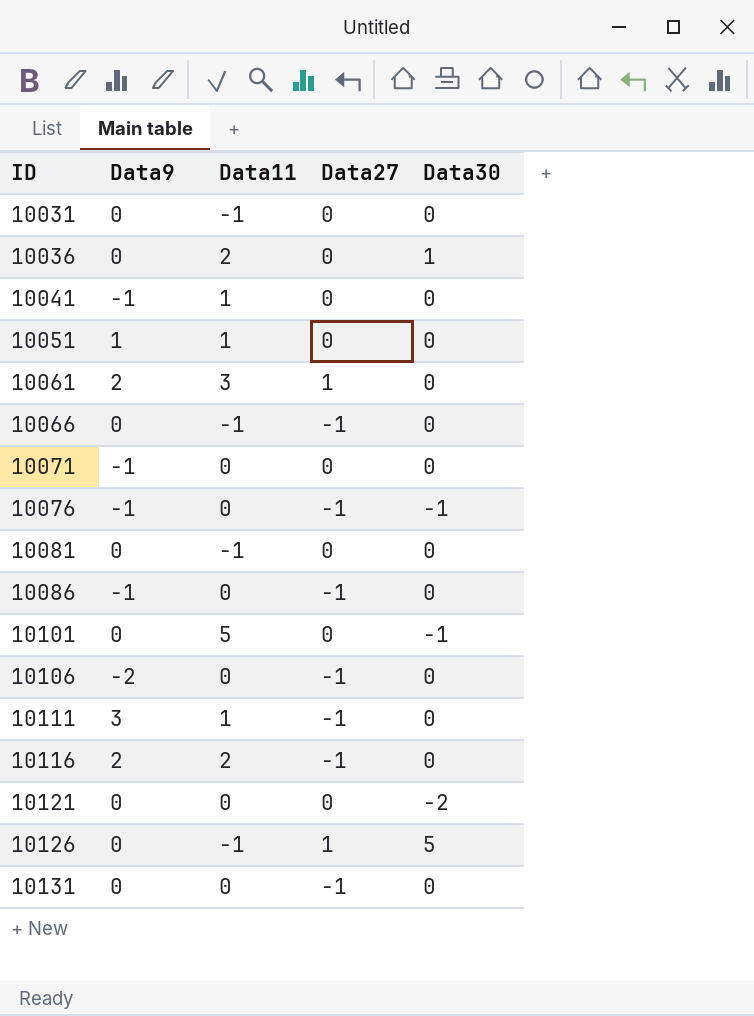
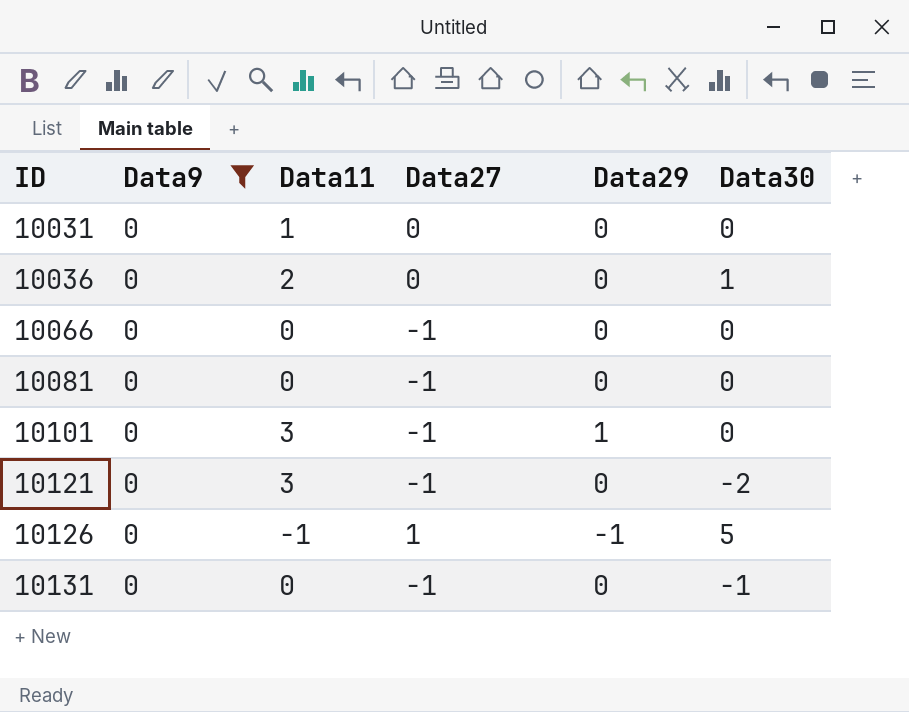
filter: none -> Data9 = 0
column Data29 | position: none -> 5
10031 | Data11: -1 -> 1
10066 | Data11: -1 -> 0
10081 | Data11: -1 -> 0
10081 | Data27: 0 -> -1
10101 | Data11: 5 -> 3
10101 | Data27: 0 -> -1
10101 | Data30: -1 -> 0
10121 | Data11: 0 -> 3
10121 | Data27: 0 -> -1
10131 | Data30: 0 -> -1

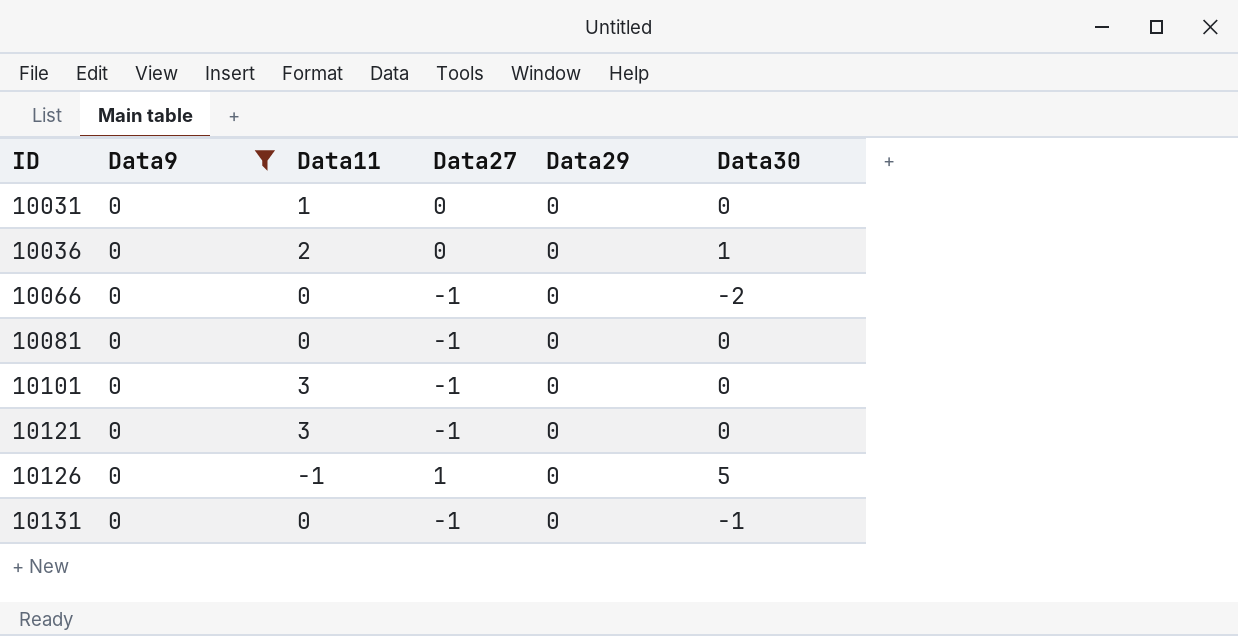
10066 | Data30: 0 -> -2
10101 | Data29: 1 -> 0
10121 | Data30: -2 -> 0
10126 | Data29: -1 -> 0

